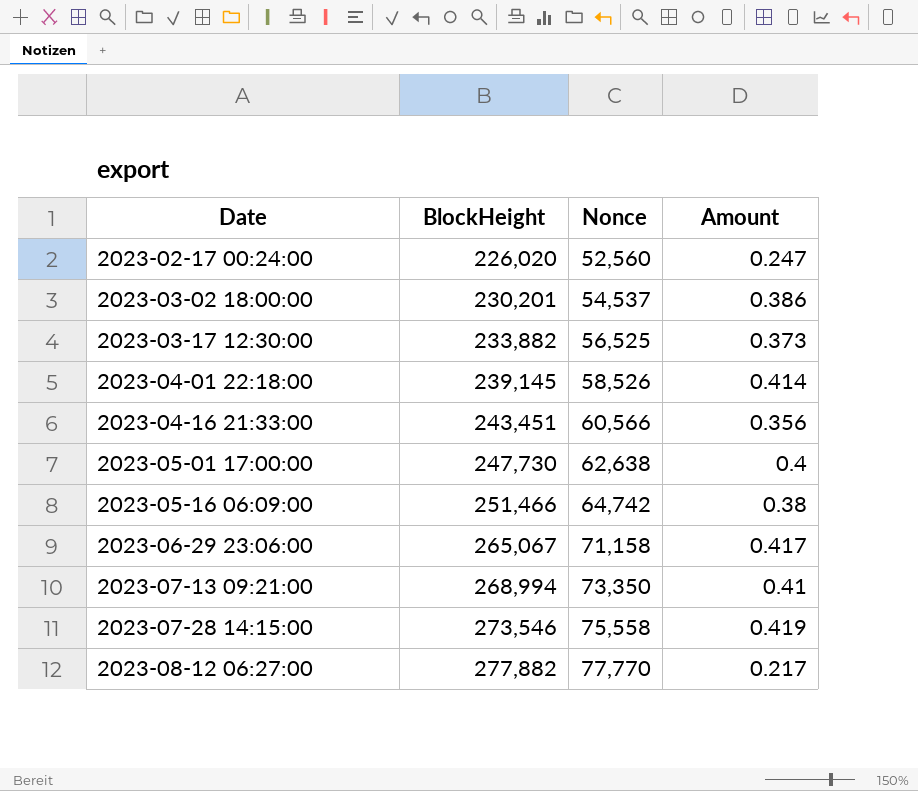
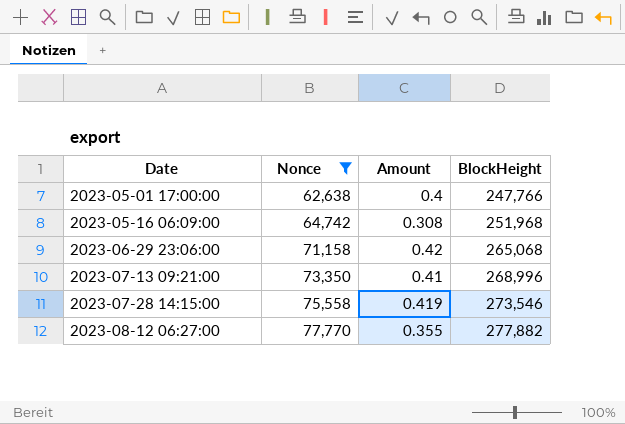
filter: none -> Nonce >= 62,638
column BlockHeight | position: 2 -> 4
2023-05-01 17:00:00 | BlockHeight: 247,730 -> 247,766
2023-05-16 06:09:00 | Amount: 0.38 -> 0.308
2023-05-16 06:09:00 | BlockHeight: 251,466 -> 251,968
2023-06-29 23:06:00 | Amount: 0.417 -> 0.42
2023-06-29 23:06:00 | BlockHeight: 265,067 -> 265,068
2023-07-13 09:21:00 | BlockHeight: 268,994 -> 268,996
2023-08-12 06:27:00 | Amount: 0.217 -> 0.355

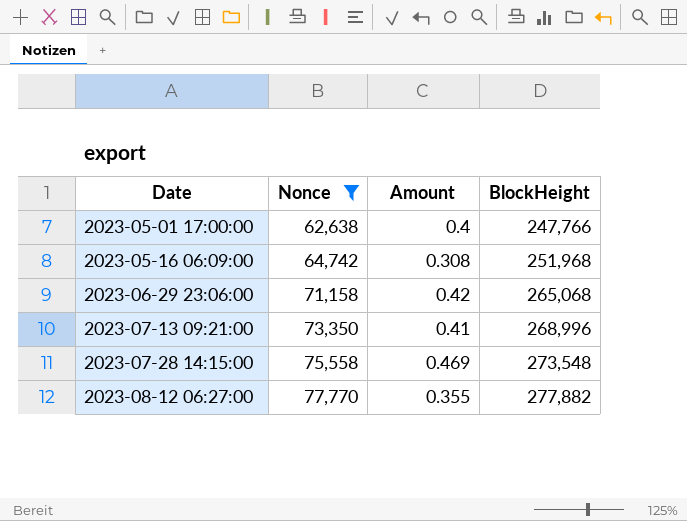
2023-07-28 14:15:00 | Amount: 0.419 -> 0.469
2023-07-28 14:15:00 | BlockHeight: 273,546 -> 273,548

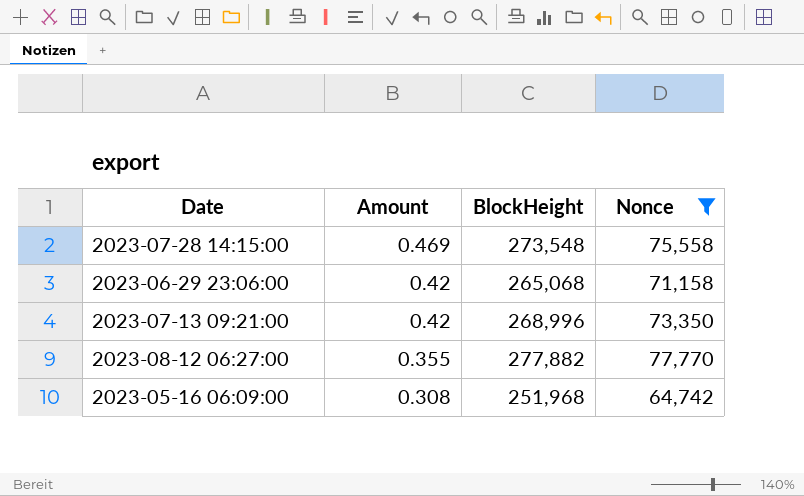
row order: Date ascending -> Amount descending
column Nonce | position: 2 -> 4
row 2023-05-01 17:00:00: 62,638 | 0.4 | 247,766 -> none
2023-07-13 09:21:00 | Amount: 0.41 -> 0.42

